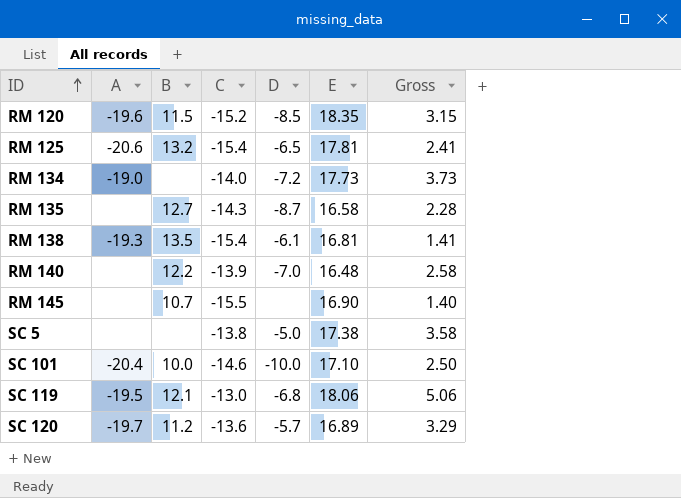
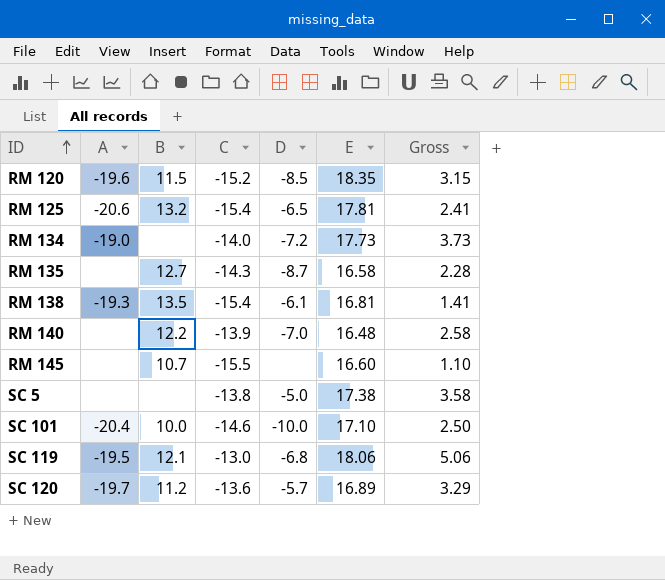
RM 145 | E: 16.90 -> 16.60
RM 145 | Gross: 1.40 -> 1.10

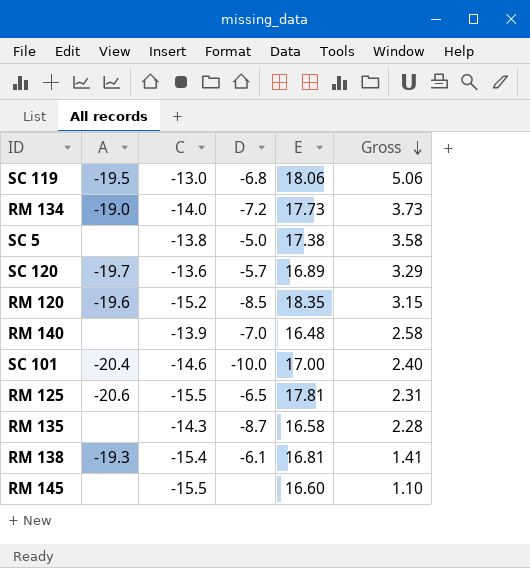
row order: ID ascending -> Gross descending
column B | position: 3 -> none
SC 101 | E: 17.10 -> 17.00
SC 101 | Gross: 2.50 -> 2.40
RM 125 | C: -15.4 -> -15.5
RM 125 | Gross: 2.41 -> 2.31

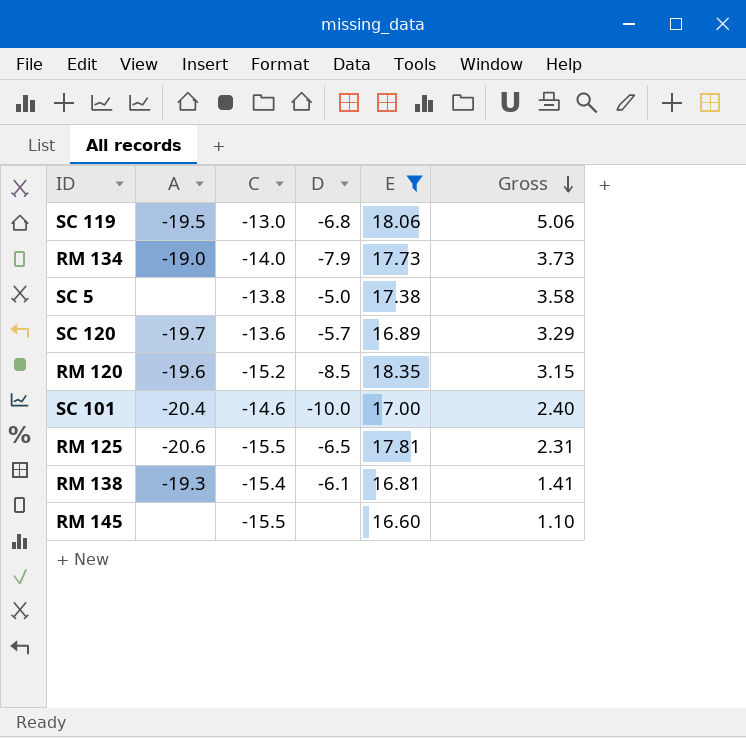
filter: none -> E >= 16.60
RM 134 | D: -7.2 -> -7.9

